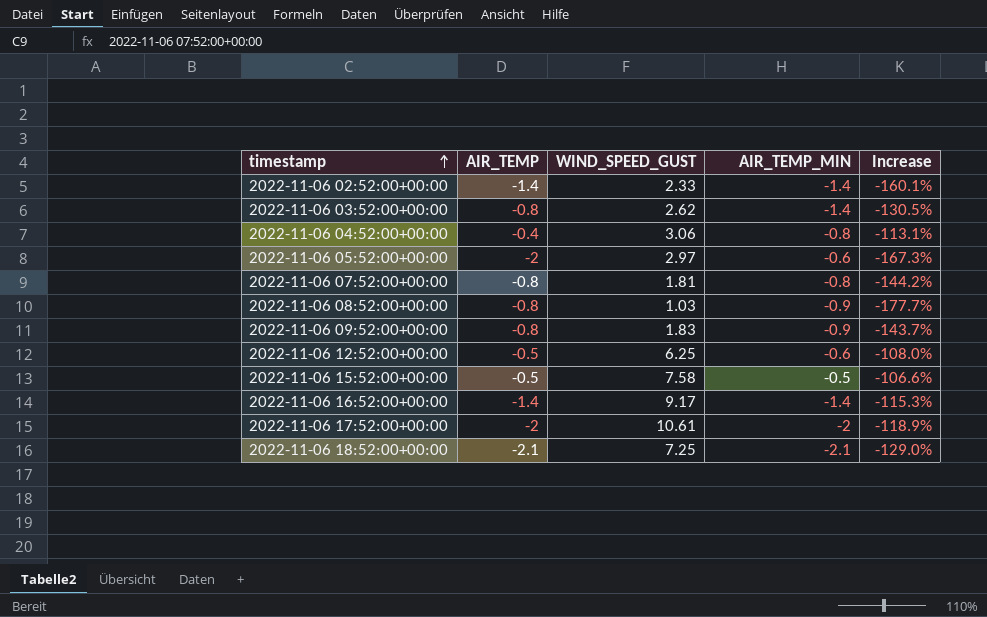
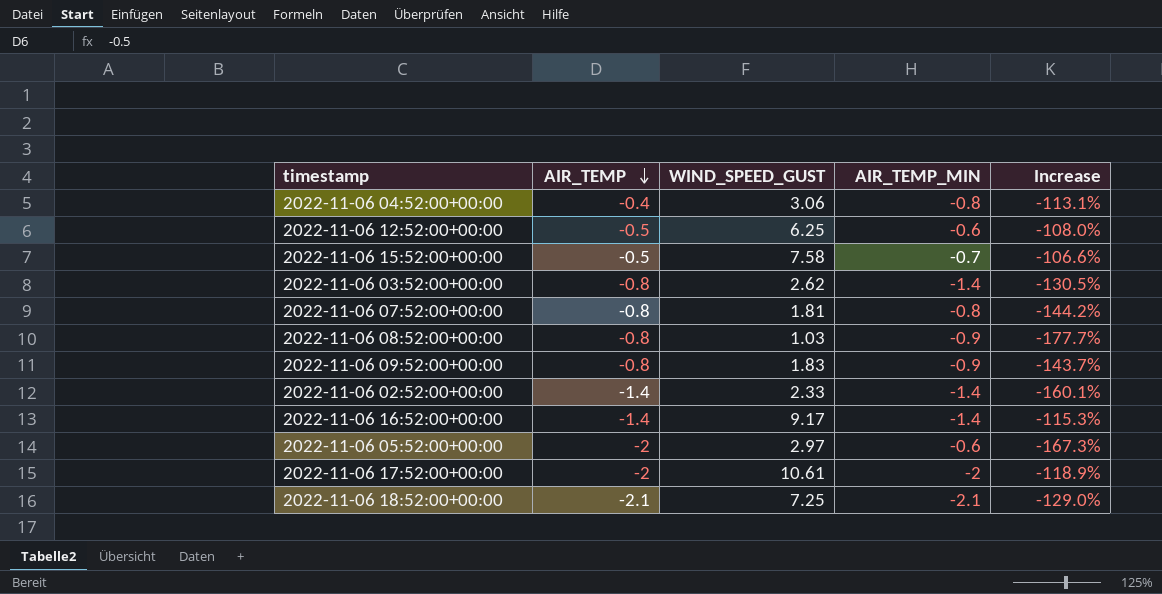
row order: timestamp ascending -> AIR_TEMP descending
2022-11-06 15:52:00+00:00 | AIR_TEMP_MIN: -0.5 -> -0.7

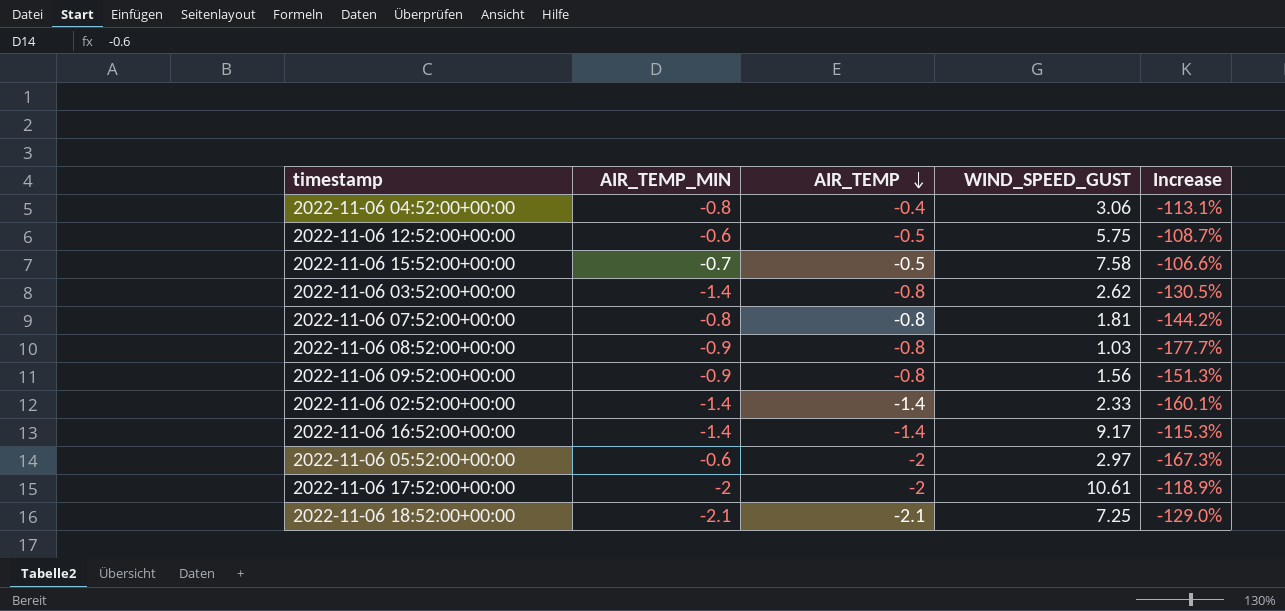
column AIR_TEMP_MIN | position: 4 -> 2
2022-11-06 12:52:00+00:00 | WIND_SPEED_GUST: 6.25 -> 5.75
2022-11-06 12:52:00+00:00 | Increase: -108.0% -> -108.7%
2022-11-06 09:52:00+00:00 | WIND_SPEED_GUST: 1.83 -> 1.56
2022-11-06 09:52:00+00:00 | Increase: -143.7% -> -151.3%

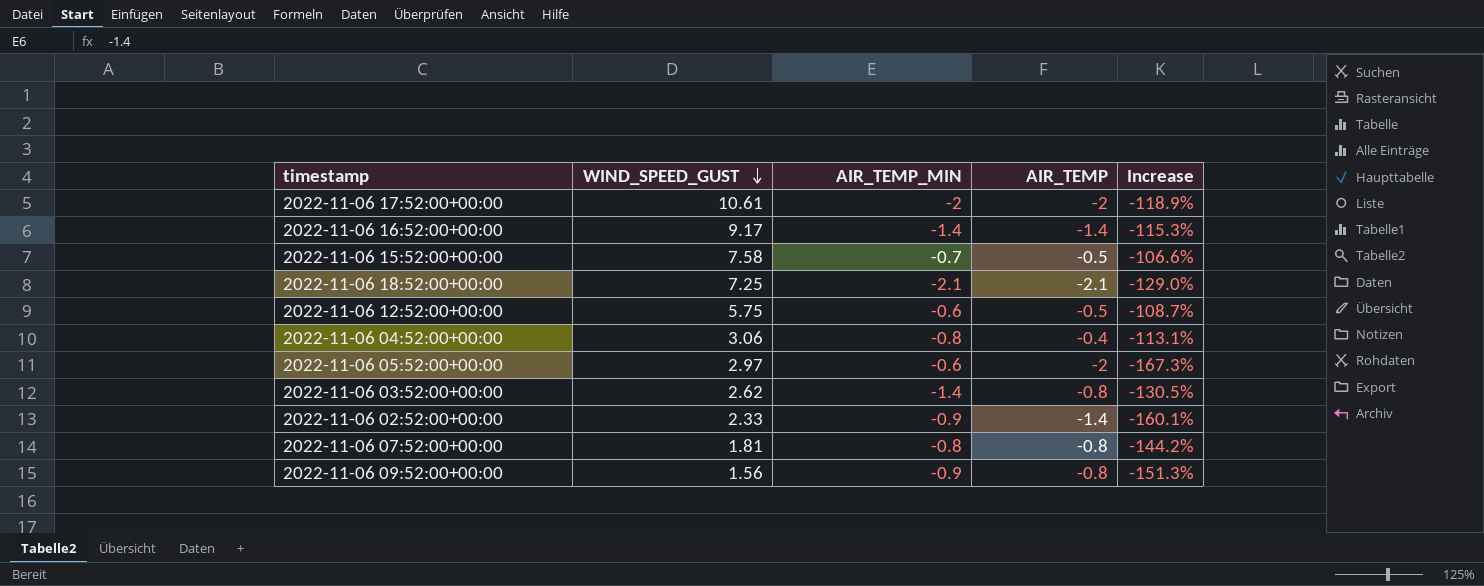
row order: AIR_TEMP descending -> WIND_SPEED_GUST descending
column WIND_SPEED_GUST | position: 4 -> 2
row 2022-11-06 08:52:00+00:00: -0.9 | -0.8 | 1.03 | -177.7% -> none
2022-11-06 02:52:00+00:00 | AIR_TEMP_MIN: -1.4 -> -0.9

